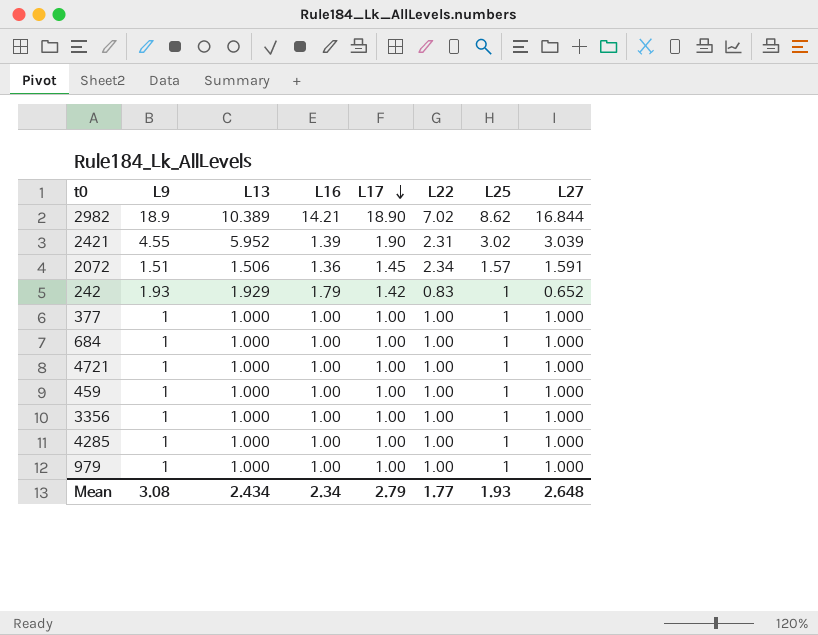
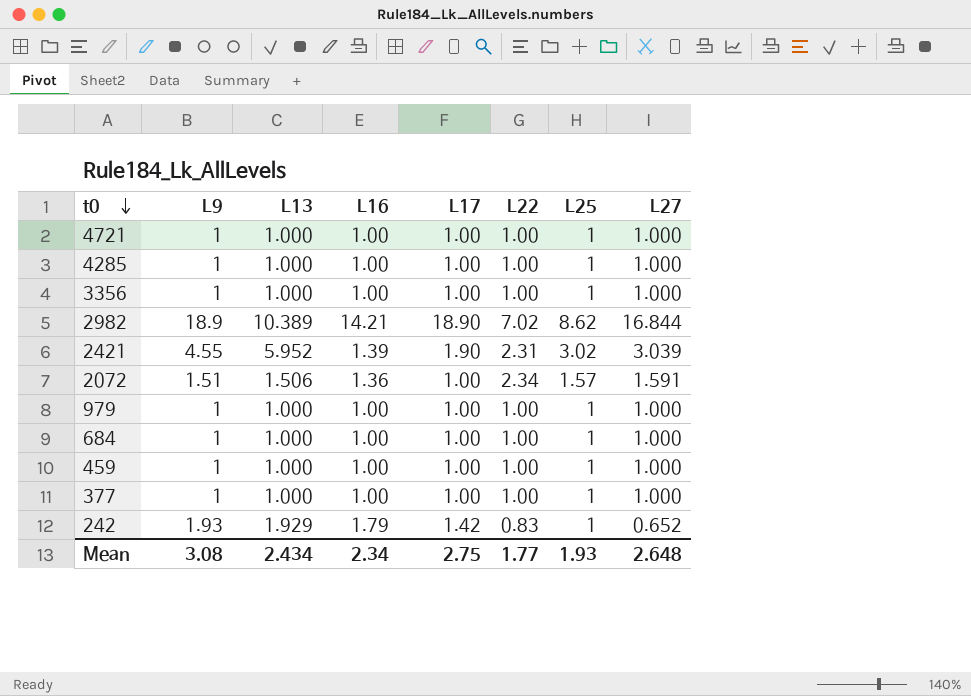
row order: L17 descending -> t0 descending
2072 | L17: 1.45 -> 1.00
Mean | L17: 2.79 -> 2.75

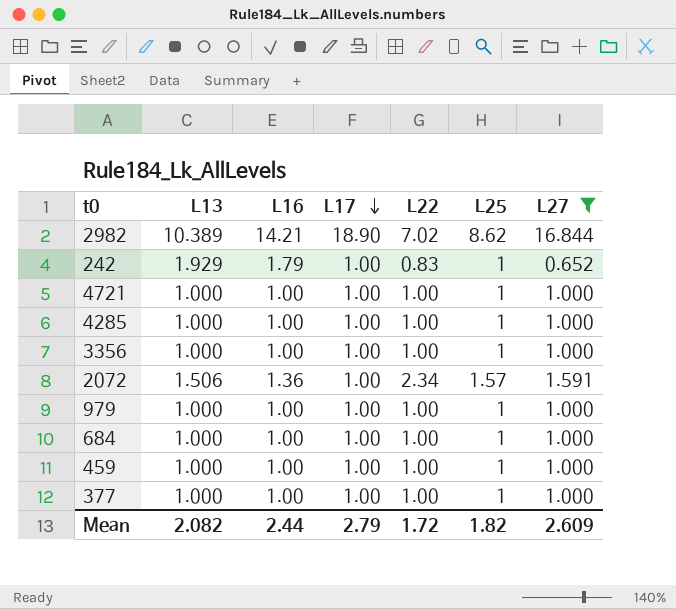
filter: none -> L27 != 3.039
row order: t0 descending -> L17 descending
column L9 | position: 2 -> none
242 | L17: 1.42 -> 1.00
Mean | L13: 2.434 -> 2.082
Mean | L16: 2.34 -> 2.44
Mean | L17: 2.75 -> 2.79
Mean | L22: 1.77 -> 1.72
Mean | L25: 1.93 -> 1.82
Mean | L27: 2.648 -> 2.609

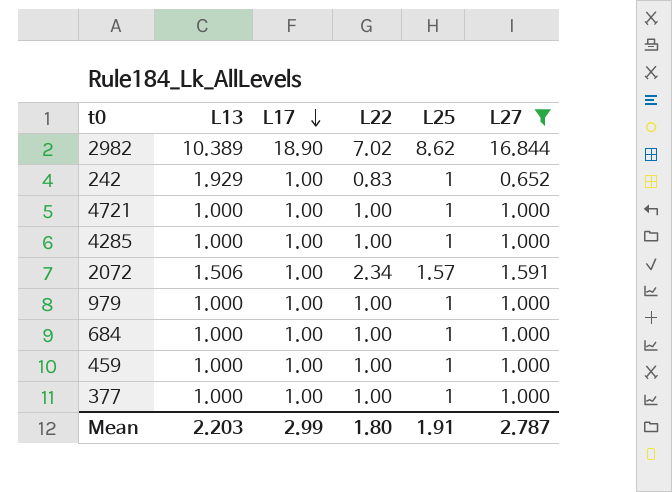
column L16 | position: 3 -> none
row 3356: 1.000 | 1.00 | 1.00 | 1.00 | 1 | 1.000 -> none
Mean | L13: 2.082 -> 2.203
Mean | L17: 2.79 -> 2.99
Mean | L22: 1.72 -> 1.80
Mean | L25: 1.82 -> 1.91
Mean | L27: 2.609 -> 2.787

